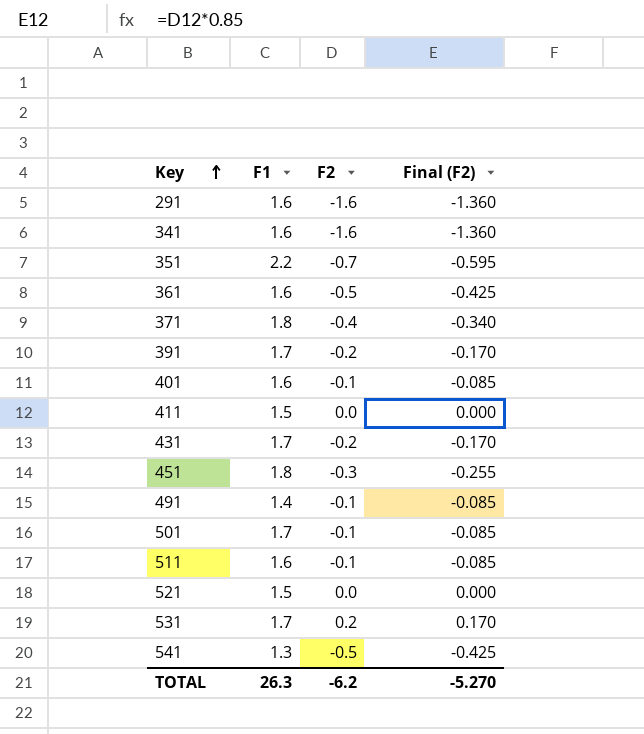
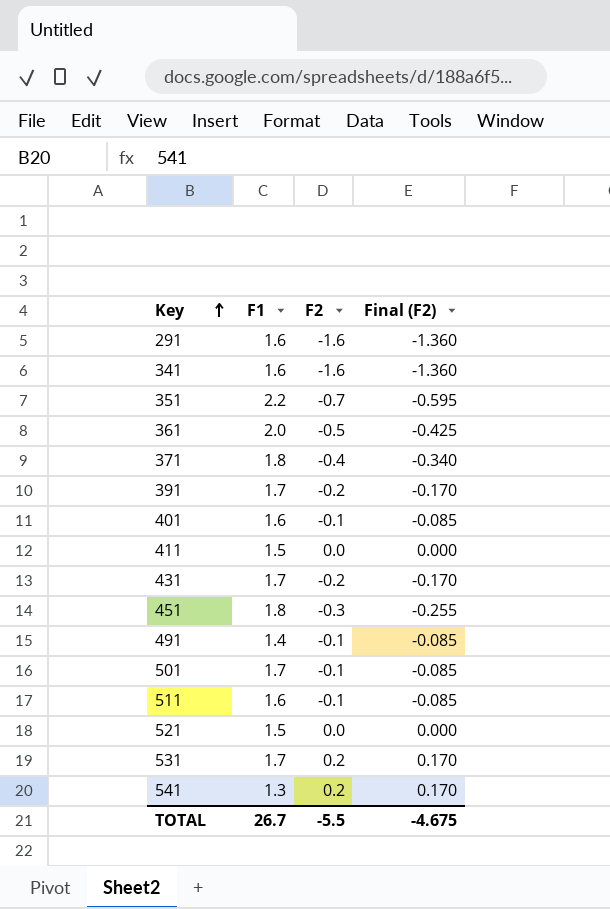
361 | F1: 1.6 -> 2.0
541 | F2: -0.5 -> 0.2
541 | Final (F2): -0.425 -> 0.170
TOTAL | F1: 26.3 -> 26.7
TOTAL | F2: -6.2 -> -5.5
TOTAL | Final (F2): -5.270 -> -4.675

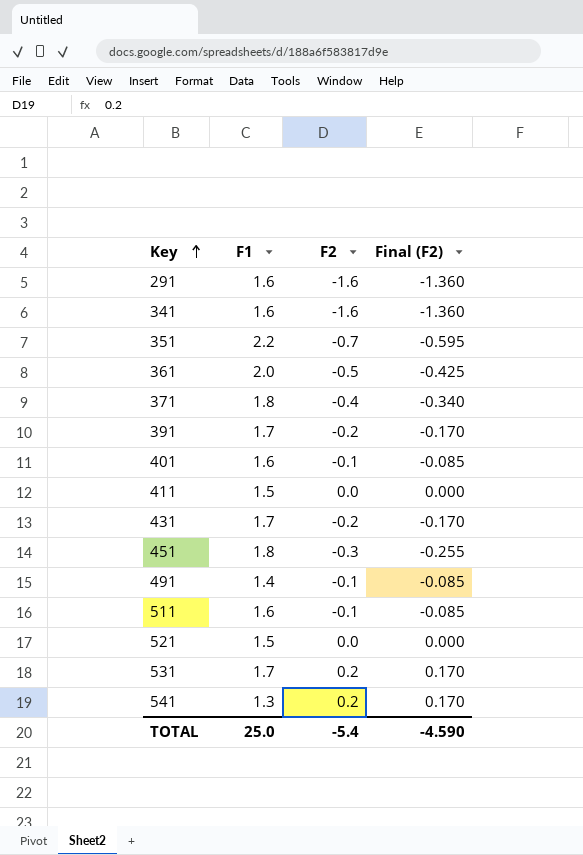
row 501: 1.7 | -0.1 | -0.085 -> none
TOTAL | F1: 26.7 -> 25.0
TOTAL | F2: -5.5 -> -5.4
TOTAL | Final (F2): -4.675 -> -4.590

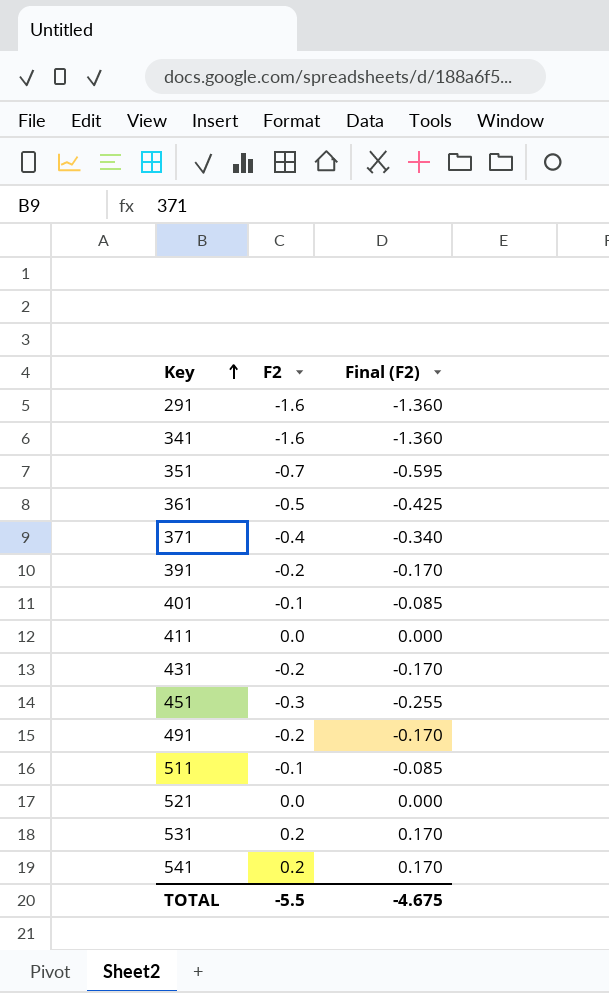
column F1 | position: 2 -> none
491 | F2: -0.1 -> -0.2
491 | Final (F2): -0.085 -> -0.170
TOTAL | F2: -5.4 -> -5.5
TOTAL | Final (F2): -4.590 -> -4.675

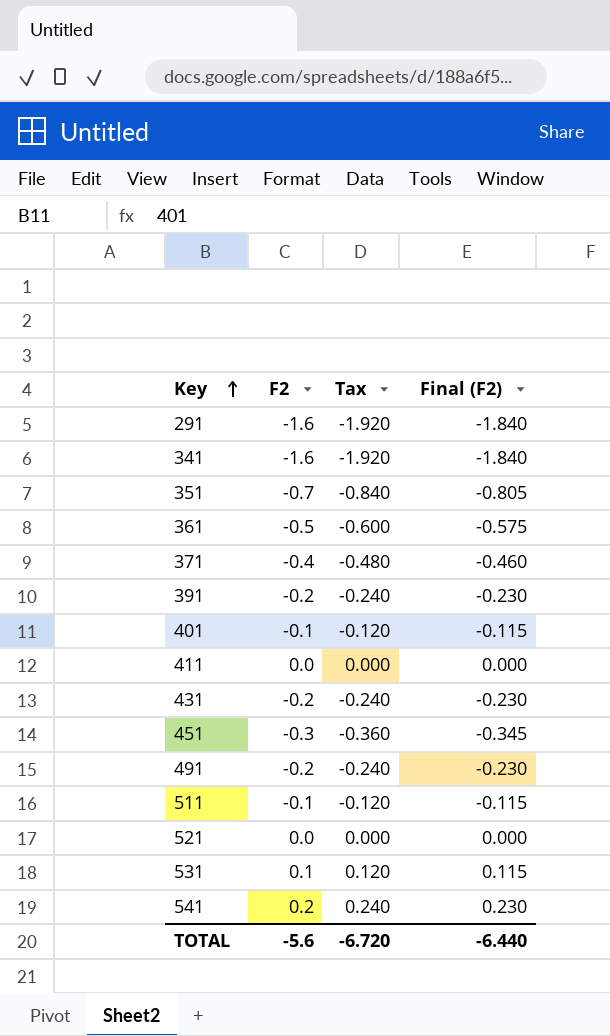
column Tax | formula: none -> [F2] * 1.2
column Final (F2) | formula: [F2] * 0.85 -> [F2] * 1.15
531 | F2: 0.2 -> 0.1
TOTAL | F2: -5.5 -> -5.6
TOTAL | Final (F2): -4.675 -> -6.440

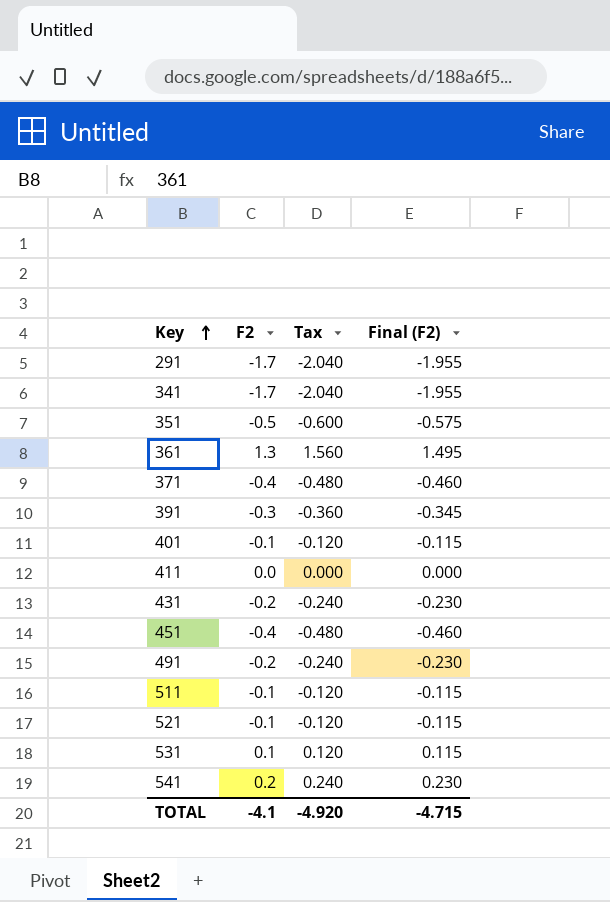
291 | F2: -1.6 -> -1.7
291 | Tax: -1.920 -> -2.040
291 | Final (F2): -1.840 -> -1.955
341 | F2: -1.6 -> -1.7
341 | Tax: -1.920 -> -2.040
341 | Final (F2): -1.840 -> -1.955
351 | F2: -0.7 -> -0.5
351 | Tax: -0.840 -> -0.600
351 | Final (F2): -0.805 -> -0.575
361 | F2: -0.5 -> 1.3
361 | Tax: -0.600 -> 1.560
361 | Final (F2): -0.575 -> 1.495
391 | F2: -0.2 -> -0.3
391 | Tax: -0.240 -> -0.360
391 | Final (F2): -0.230 -> -0.345
451 | F2: -0.3 -> -0.4
451 | Tax: -0.360 -> -0.480
451 | Final (F2): -0.345 -> -0.460
521 | F2: 0.0 -> -0.1
521 | Tax: 0.000 -> -0.120
521 | Final (F2): 0.000 -> -0.115
TOTAL | F2: -5.6 -> -4.1
TOTAL | Tax: -6.720 -> -4.920
TOTAL | Final (F2): -6.440 -> -4.715

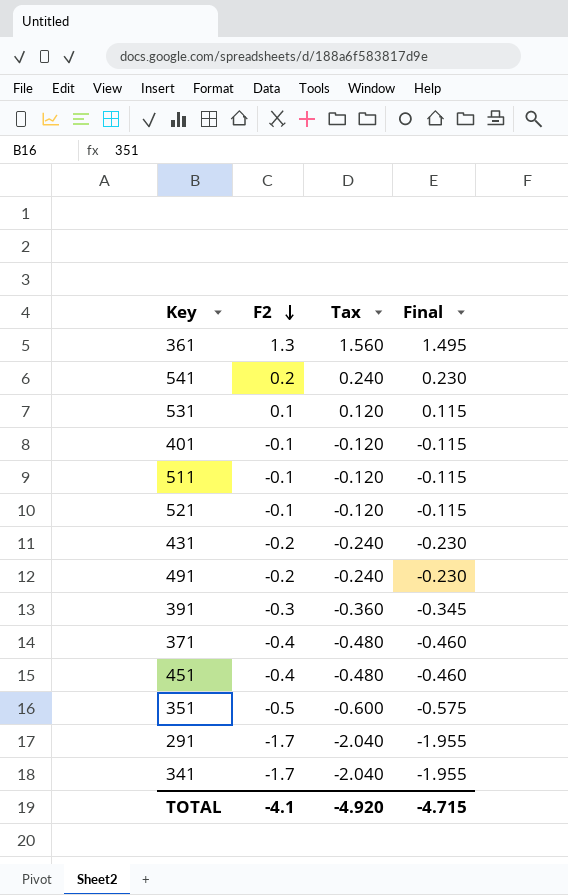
row order: Key ascending -> F2 descending
column name: Final (F2) -> Final
row 411: 0.0 | 0.000 | 0.000 -> none

